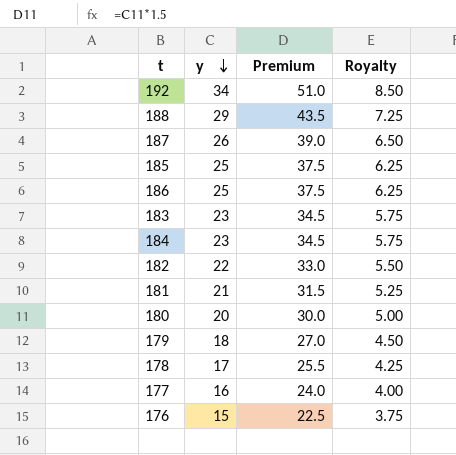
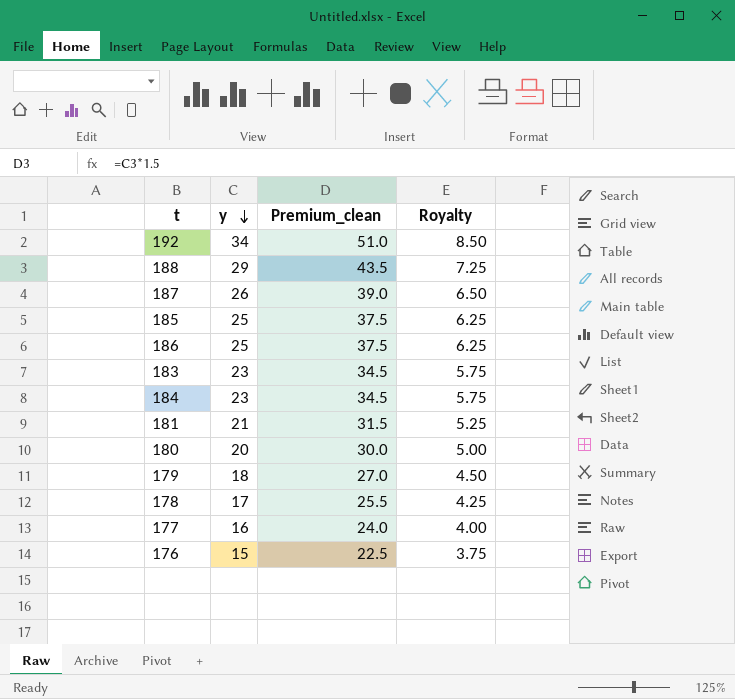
column name: Premium -> Premium_clean
row 182: 22 | 33.0 | 5.50 -> none

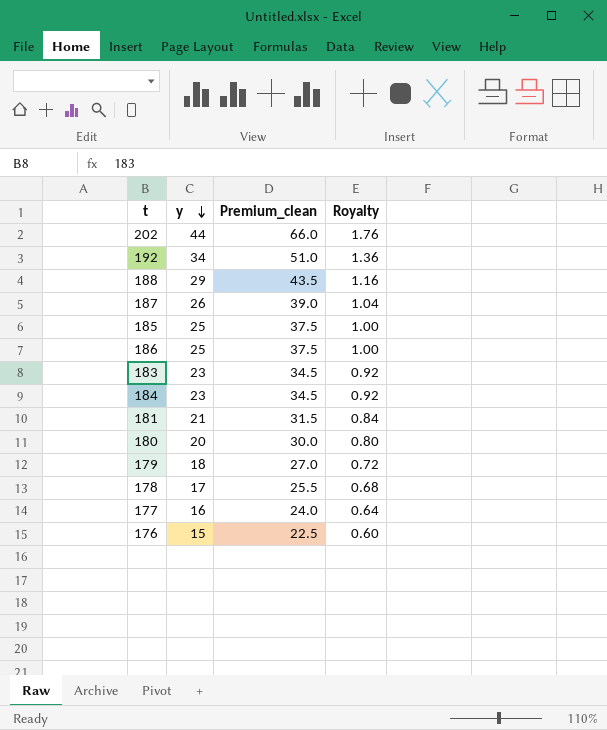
column Royalty | formula: [y] * 0.25 -> [y] * 0.04
row 202: none -> 44 | 66.0 | 1.76

